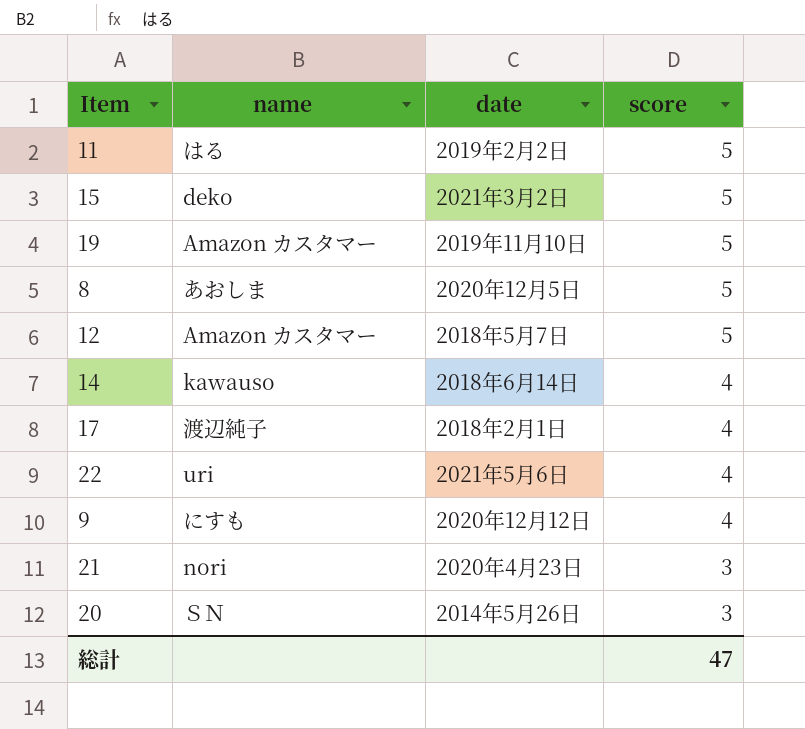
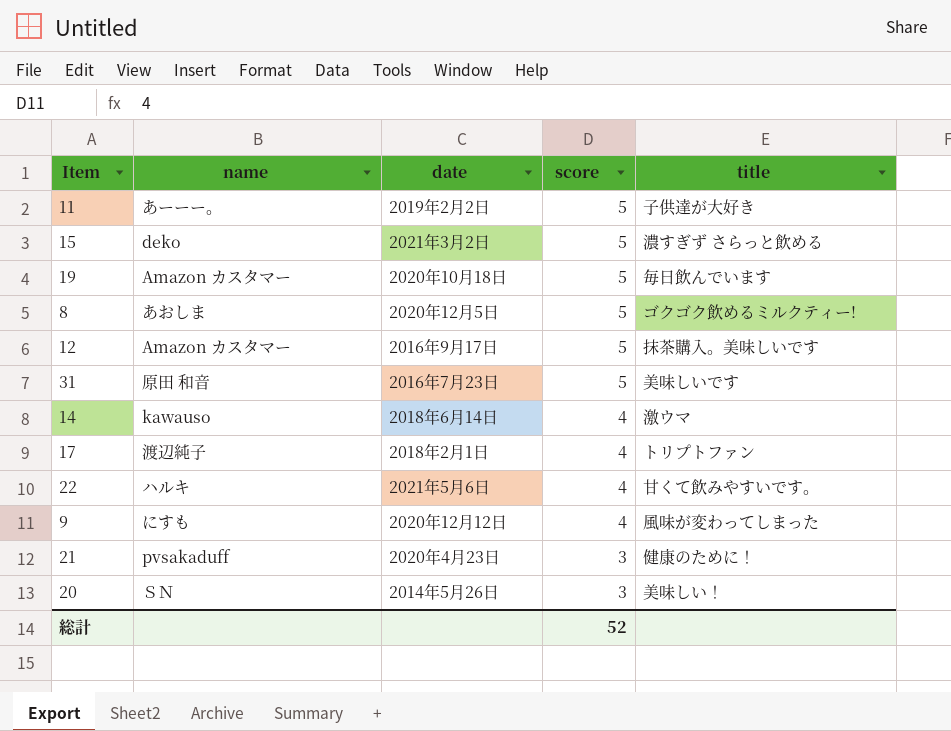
column title | position: none -> 5
11 | name: はる -> あーーー。
19 | date: 2019年11月10日 -> 2020年10月18日
12 | date: 2018年5月7日 -> 2016年9月17日
row 31: none -> 原田 和音 | 2016年7月23日 | 5 | 美味しいです
22 | name: uri -> ハルキ
21 | name: nori -> pvsakaduff
総計 | score: 47 -> 52

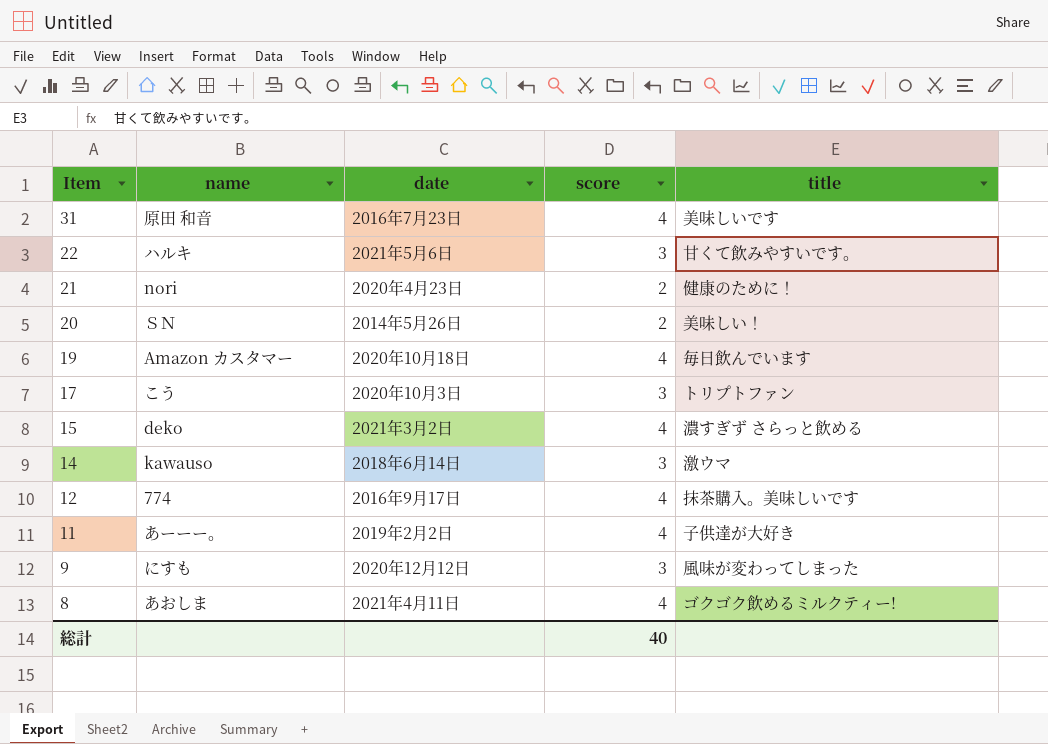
row order: score descending -> Item descending
31 | score: 5 -> 4
22 | score: 4 -> 3
21 | name: pvsakaduff -> nori
21 | score: 3 -> 2
20 | score: 3 -> 2
19 | score: 5 -> 4
17 | name: 渡辺純子 -> こう
17 | date: 2018年2月1日 -> 2020年10月3日
17 | score: 4 -> 3
15 | score: 5 -> 4
14 | score: 4 -> 3
12 | name: Amazon カスタマー -> 774
12 | score: 5 -> 4
11 | score: 5 -> 4
9 | score: 4 -> 3
8 | date: 2020年12月5日 -> 2021年4月11日
8 | score: 5 -> 4
総計 | score: 52 -> 40

